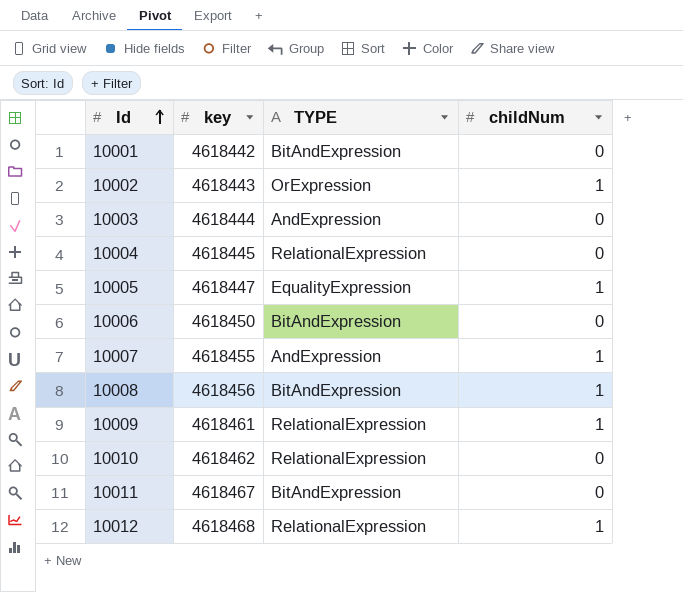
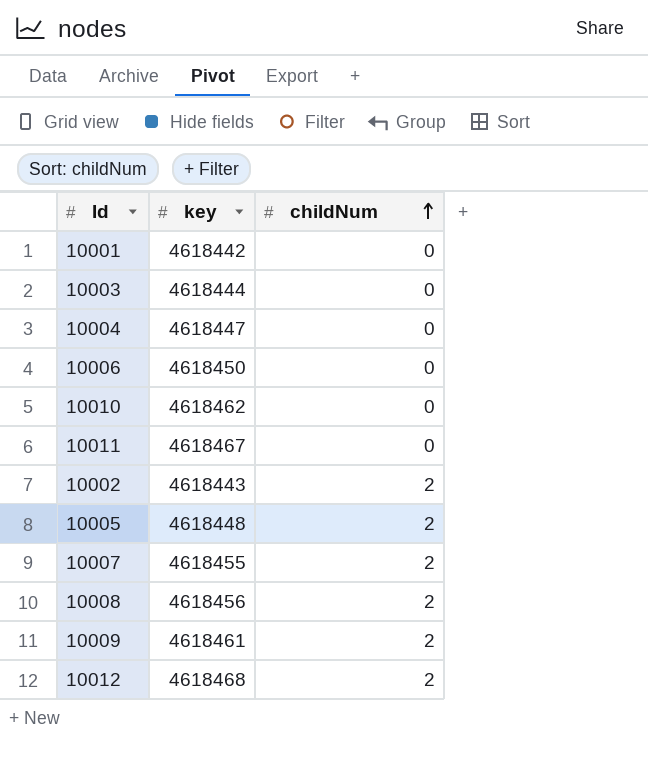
row order: Id ascending -> childNum ascending
column TYPE | position: 3 -> none
10004 | key: 4618445 -> 4618447
10002 | childNum: 1 -> 2
10005 | key: 4618447 -> 4618448
10005 | childNum: 1 -> 2
10007 | childNum: 1 -> 2
10008 | childNum: 1 -> 2
10009 | childNum: 1 -> 2
10012 | childNum: 1 -> 2

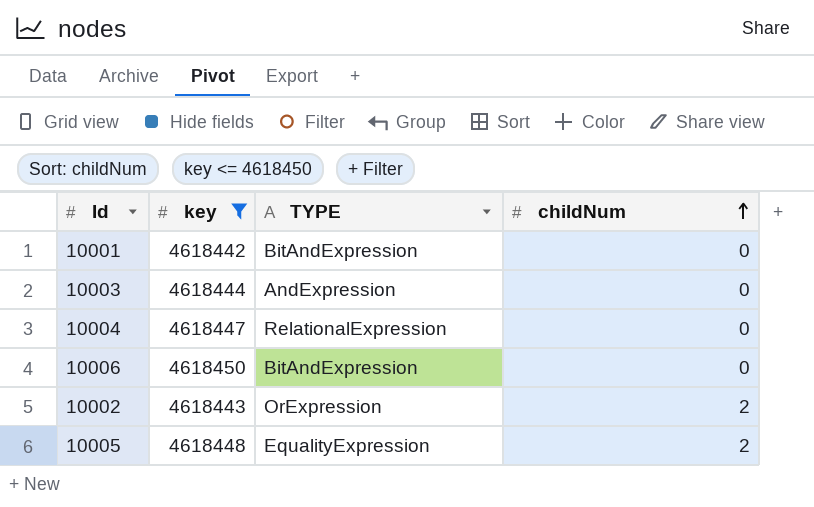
filter: none -> key <= 4618450
column TYPE | position: none -> 3

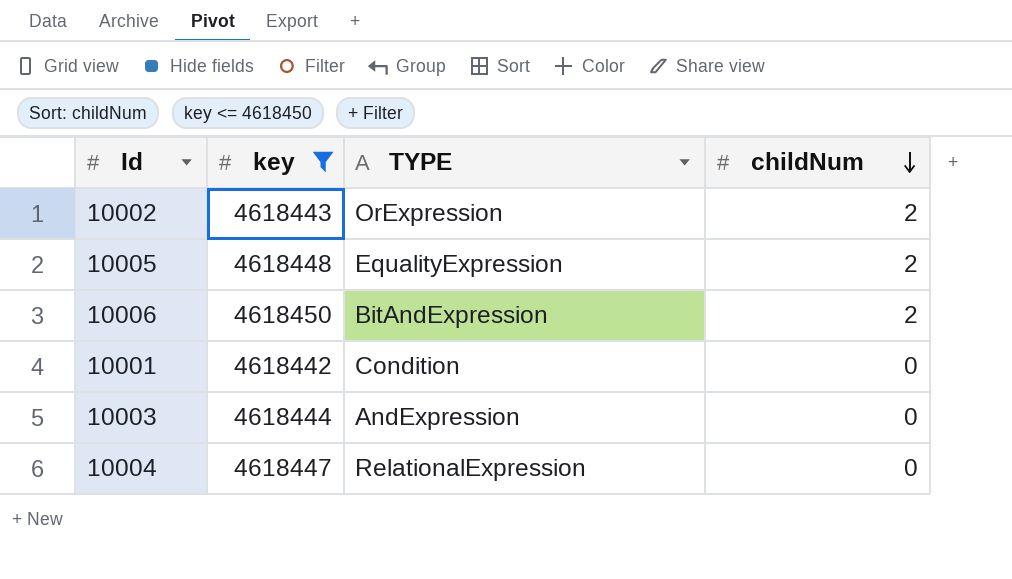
row order: childNum ascending -> childNum descending
10006 | childNum: 0 -> 2
10001 | TYPE: BitAndExpression -> Condition

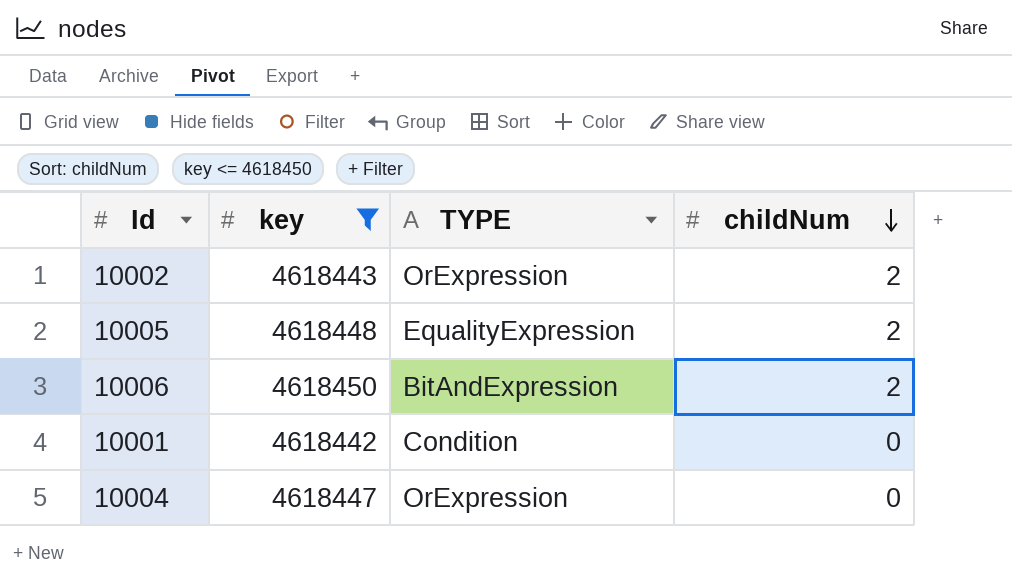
row 10003: 4618444 | AndExpression | 0 -> none
10004 | TYPE: RelationalExpression -> OrExpression

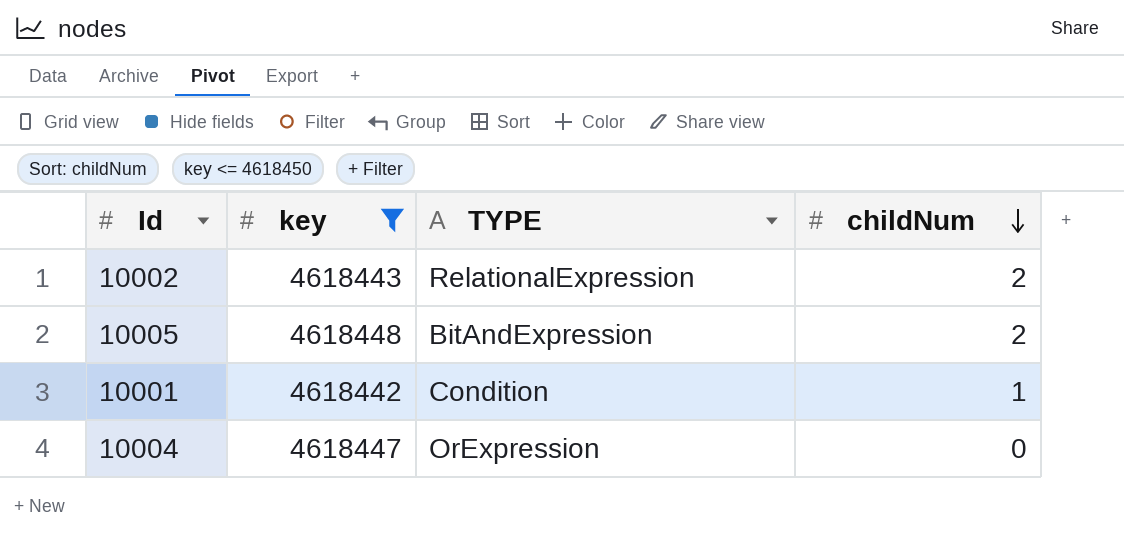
row 10006: 4618450 | BitAndExpression | 2 -> none
10002 | TYPE: OrExpression -> RelationalExpression
10005 | TYPE: EqualityExpression -> BitAndExpression
10001 | childNum: 0 -> 1

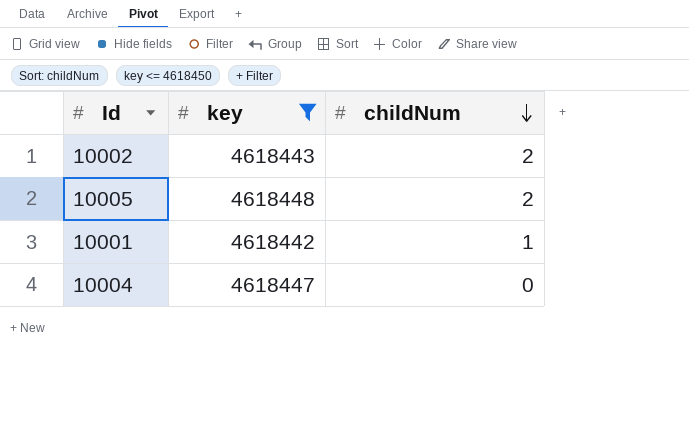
column TYPE | position: 3 -> none

